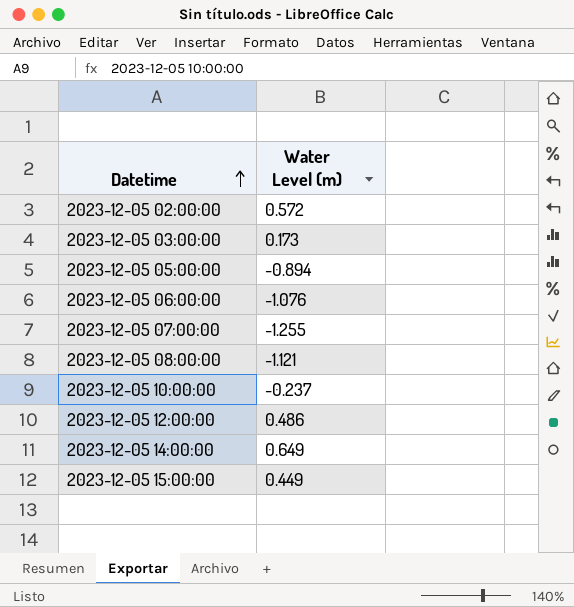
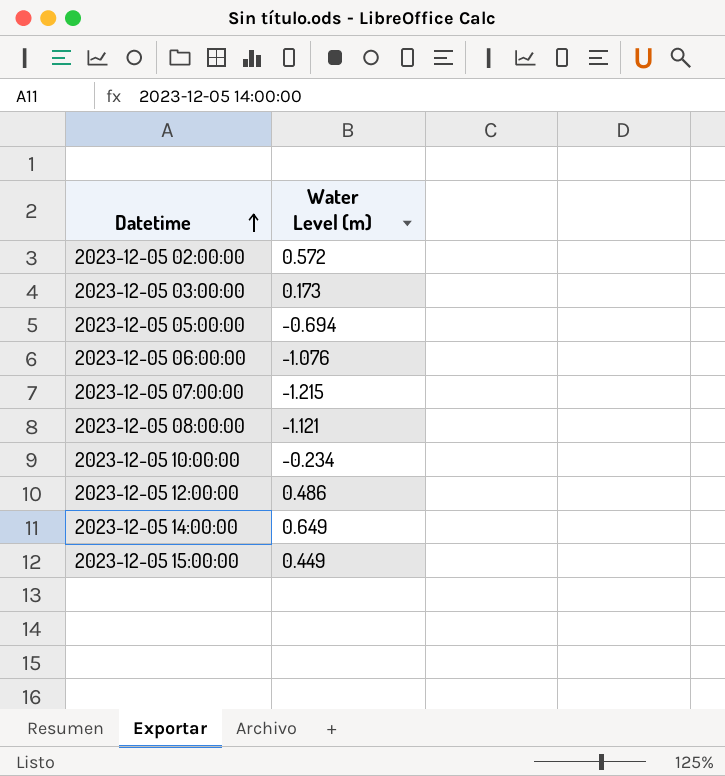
2023-12-05 05:00:00 | Water Level (m): -0.894 -> -0.694
2023-12-05 07:00:00 | Water Level (m): -1.255 -> -1.215
2023-12-05 10:00:00 | Water Level (m): -0.237 -> -0.234

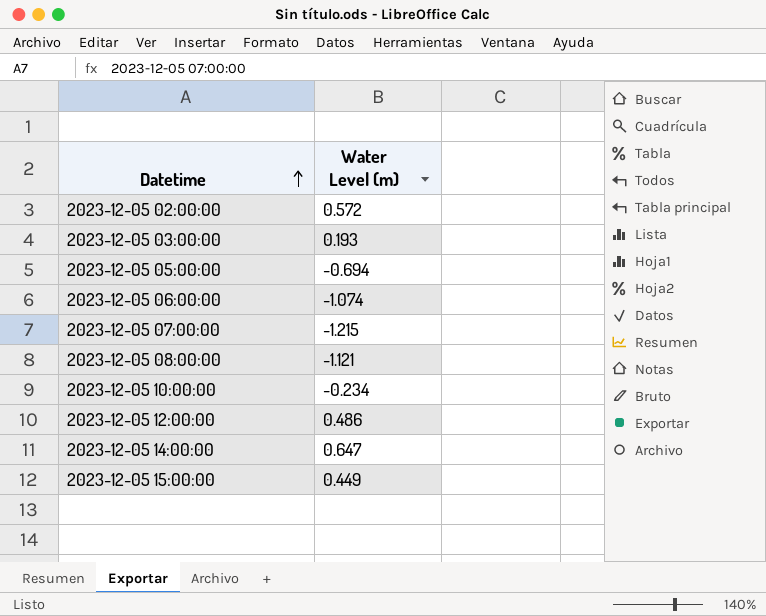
2023-12-05 03:00:00 | Water Level (m): 0.173 -> 0.193
2023-12-05 06:00:00 | Water Level (m): -1.076 -> -1.074
2023-12-05 14:00:00 | Water Level (m): 0.649 -> 0.647

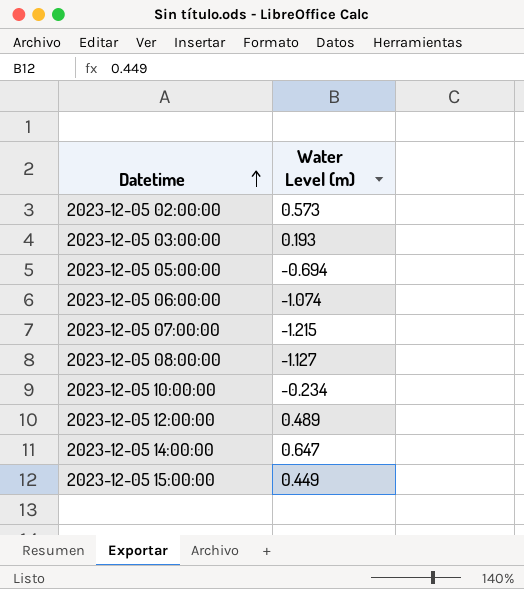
2023-12-05 02:00:00 | Water Level (m): 0.572 -> 0.573
2023-12-05 08:00:00 | Water Level (m): -1.121 -> -1.127
2023-12-05 12:00:00 | Water Level (m): 0.486 -> 0.489

